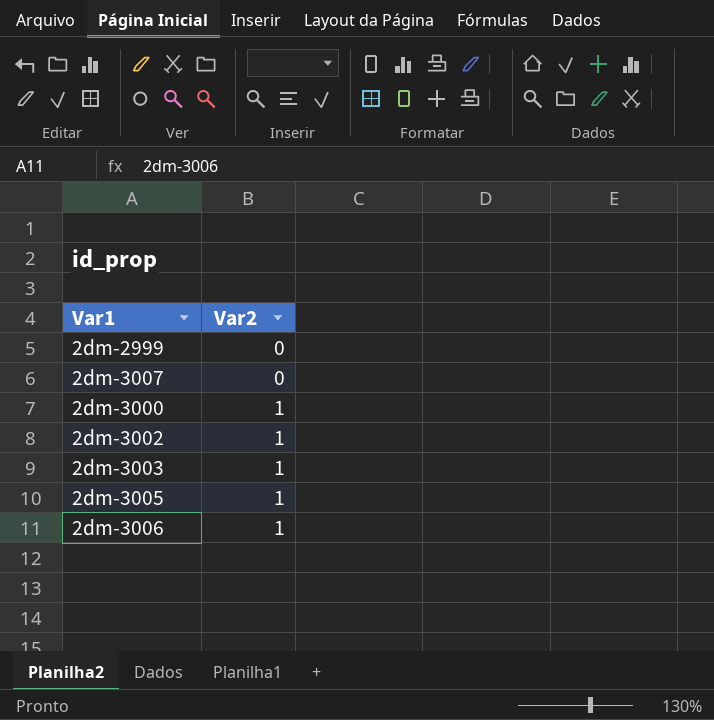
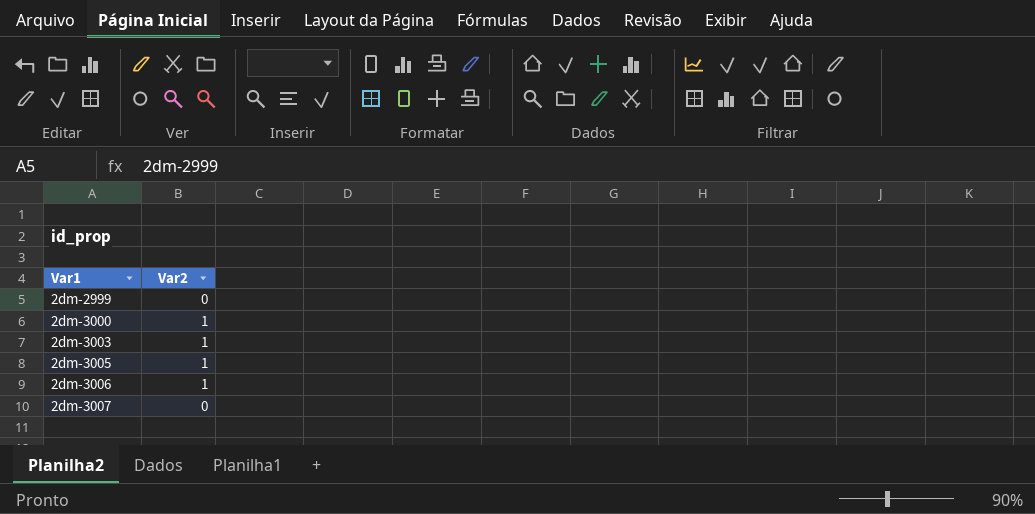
row order: Var2 ascending -> Var1 ascending
row 2dm-3002: 1 -> none

